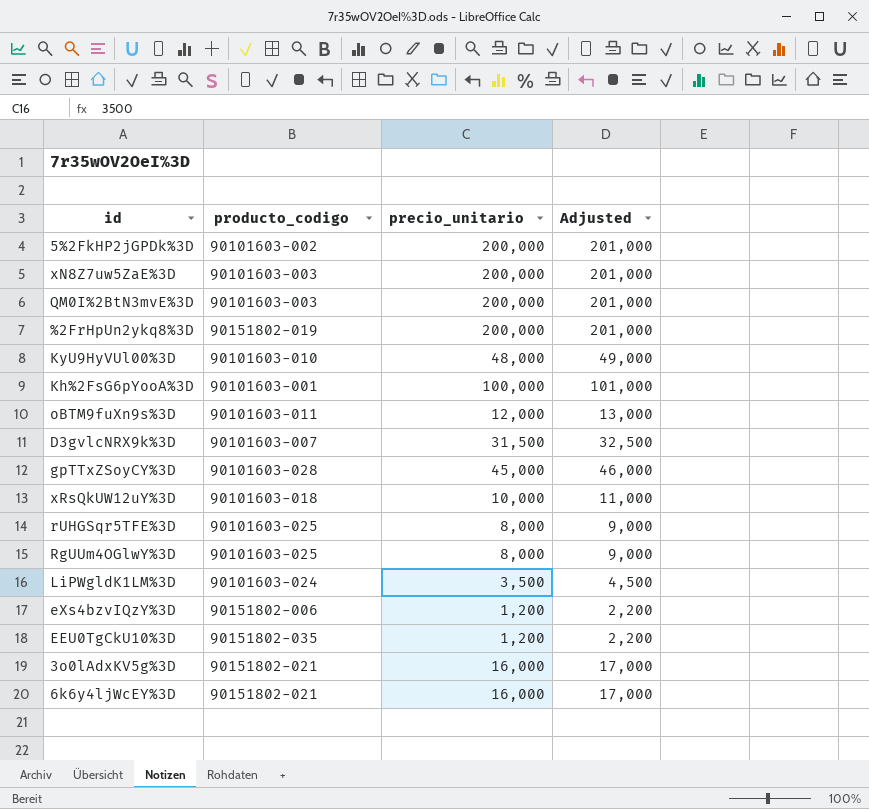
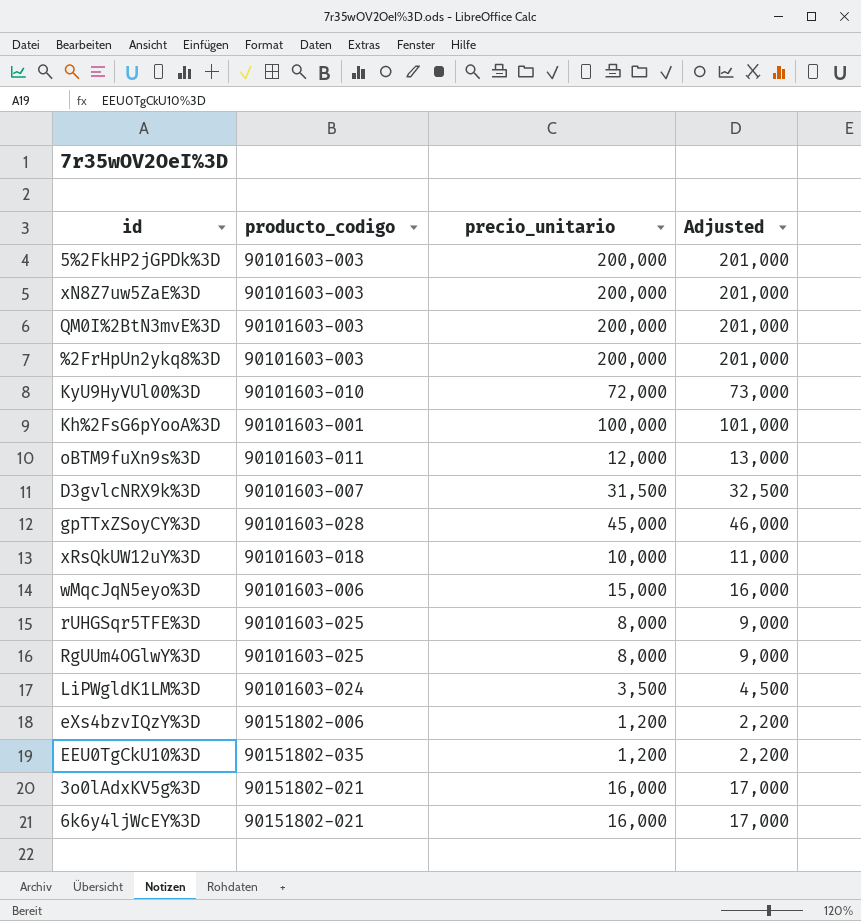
5%2FkHP2jGPDk%3D | producto_codigo: 90101603-002 -> 90101603-003
%2FrHpUn2ykq8%3D | producto_codigo: 90151802-019 -> 90101603-003
KyU9HyVUl00%3D | precio_unitario: 48,000 -> 72,000
KyU9HyVUl00%3D | Adjusted: 49,000 -> 73,000
row wMqcJqN5eyo%3D: none -> 90101603-006 | 15,000 | 16,000

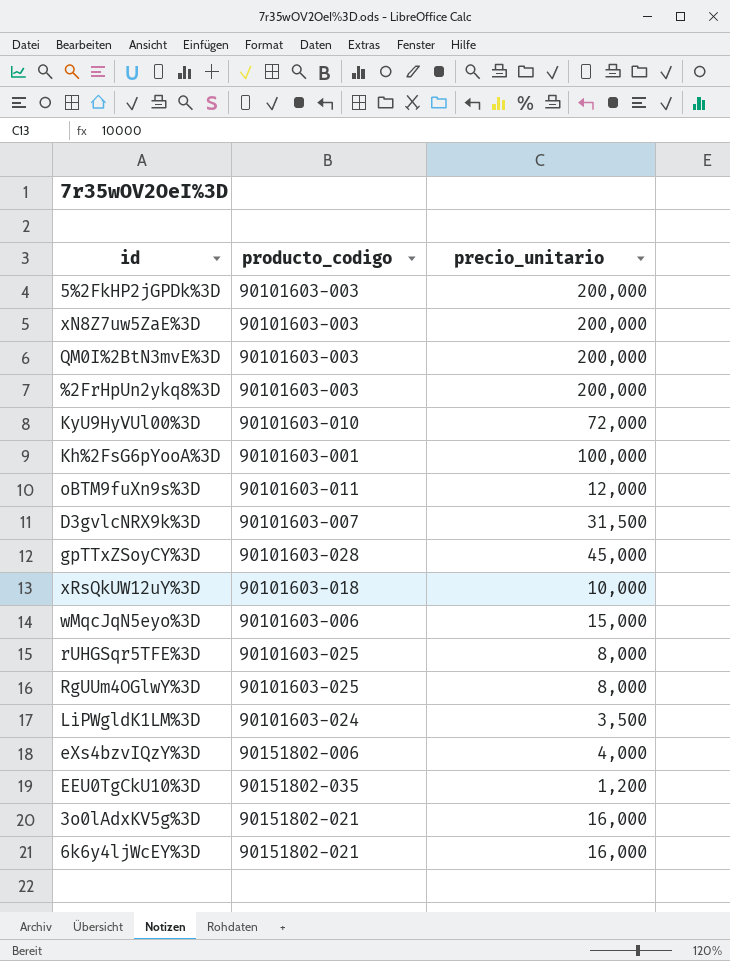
column Adjusted | formula: [precio_unitario] + 1000 -> none
eXs4bzvIQzY%3D | precio_unitario: 1,200 -> 4,000

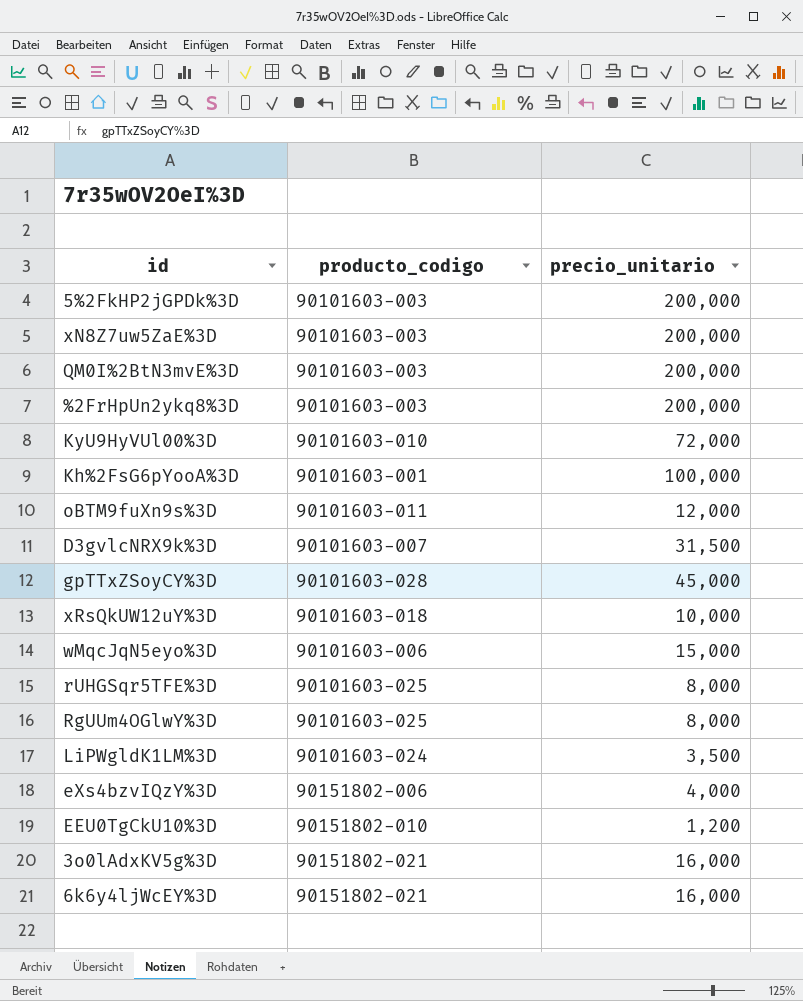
EEU0TgCkU10%3D | producto_codigo: 90151802-035 -> 90151802-010

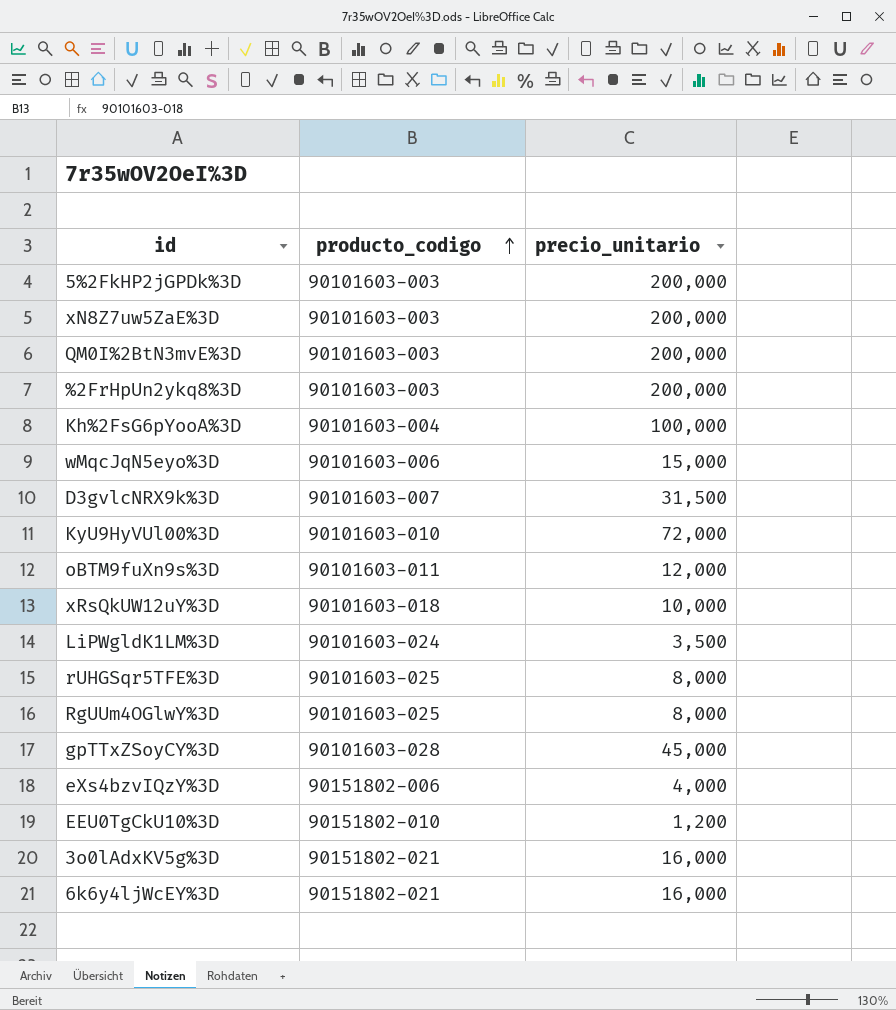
row order: none -> producto_codigo ascending
Kh%2FsG6pYooA%3D | producto_codigo: 90101603-001 -> 90101603-004

